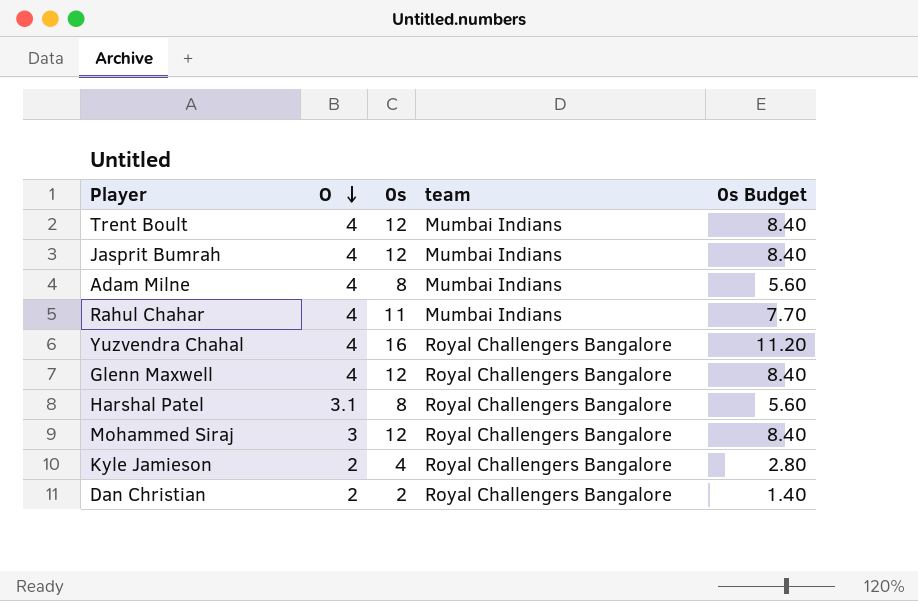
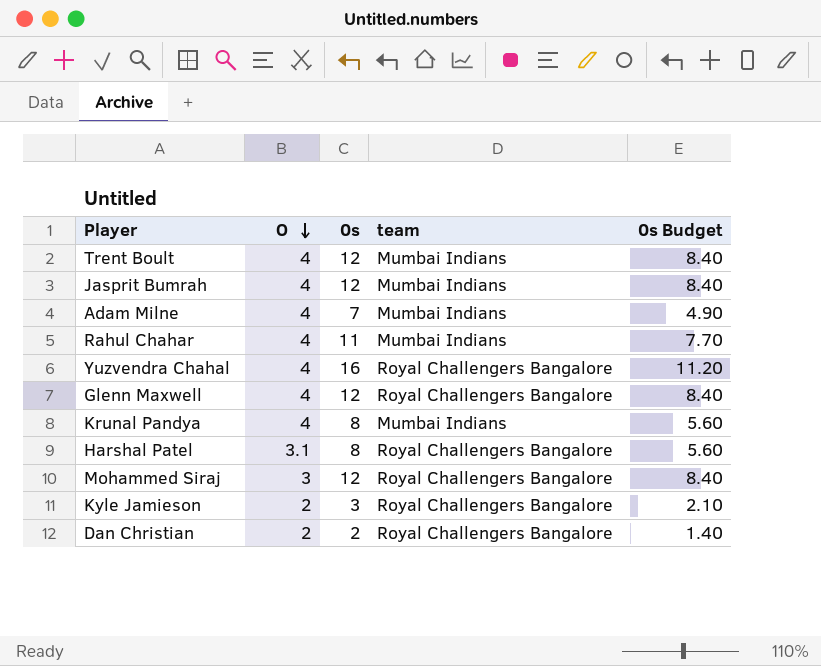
Adam Milne | 0s: 8 -> 7
Adam Milne | 0s Budget: 5.60 -> 4.90
row Krunal Pandya: none -> 4 | 8 | Mumbai Indians | 5.60
Kyle Jamieson | 0s: 4 -> 3
Kyle Jamieson | 0s Budget: 2.80 -> 2.10

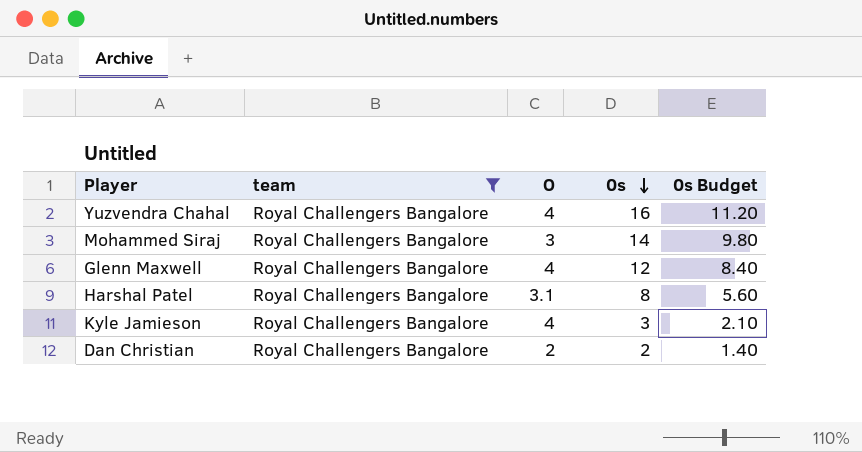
filter: none -> team = Royal Challengers Bangalore
row order: O descending -> 0s descending
column team | position: 4 -> 2
Mohammed Siraj | 0s: 12 -> 14
Mohammed Siraj | 0s Budget: 8.40 -> 9.80
Kyle Jamieson | O: 2 -> 4

